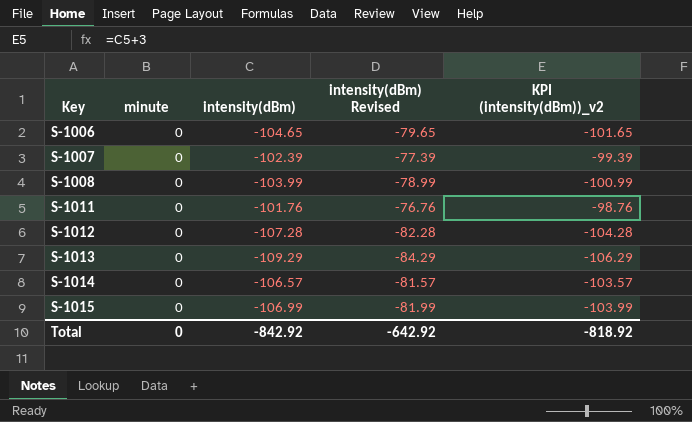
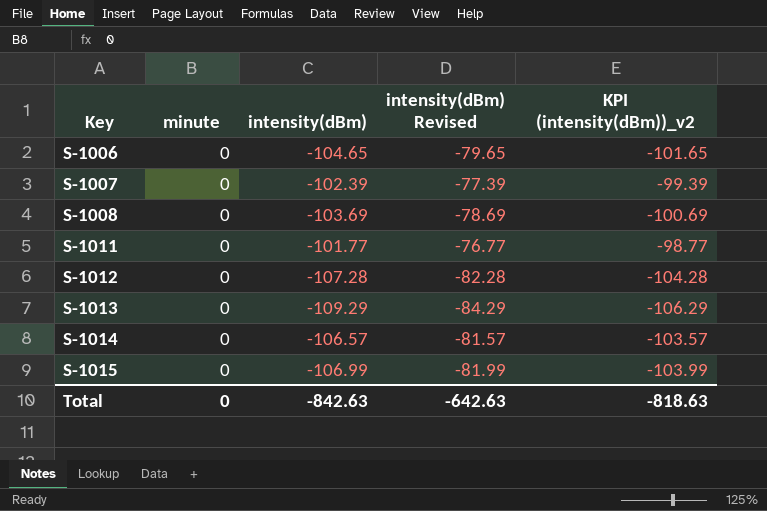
S-1008 | intensity(dBm): -103.99 -> -103.69
S-1008 | intensity(dBm) Revised: -78.99 -> -78.69
S-1008 | KPI (intensity(dBm))_v2: -100.99 -> -100.69
S-1011 | intensity(dBm): -101.76 -> -101.77
S-1011 | intensity(dBm) Revised: -76.76 -> -76.77
S-1011 | KPI (intensity(dBm))_v2: -98.76 -> -98.77
Total | intensity(dBm): -842.92 -> -842.63
Total | intensity(dBm) Revised: -642.92 -> -642.63
Total | KPI (intensity(dBm))_v2: -818.92 -> -818.63

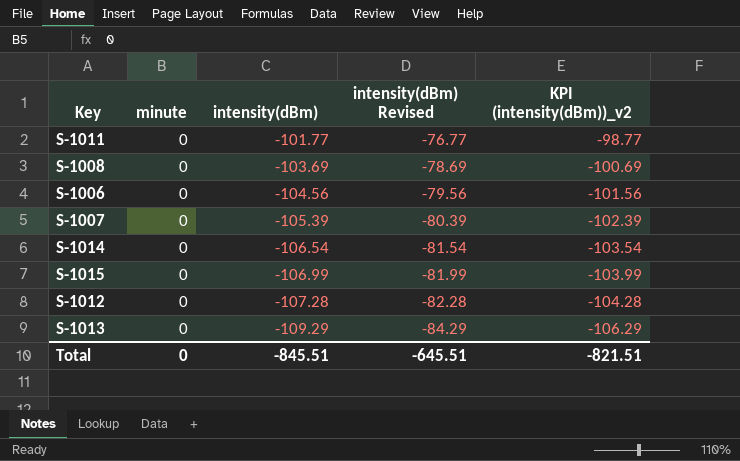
row order: Key ascending -> intensity(dBm) descending
S-1006 | intensity(dBm): -104.65 -> -104.56
S-1006 | intensity(dBm) Revised: -79.65 -> -79.56
S-1006 | KPI (intensity(dBm))_v2: -101.65 -> -101.56
S-1007 | intensity(dBm): -102.39 -> -105.39
S-1007 | intensity(dBm) Revised: -77.39 -> -80.39
S-1007 | KPI (intensity(dBm))_v2: -99.39 -> -102.39
S-1014 | intensity(dBm): -106.57 -> -106.54
S-1014 | intensity(dBm) Revised: -81.57 -> -81.54
S-1014 | KPI (intensity(dBm))_v2: -103.57 -> -103.54
Total | intensity(dBm): -842.63 -> -845.51
Total | intensity(dBm) Revised: -642.63 -> -645.51
Total | KPI (intensity(dBm))_v2: -818.63 -> -821.51

